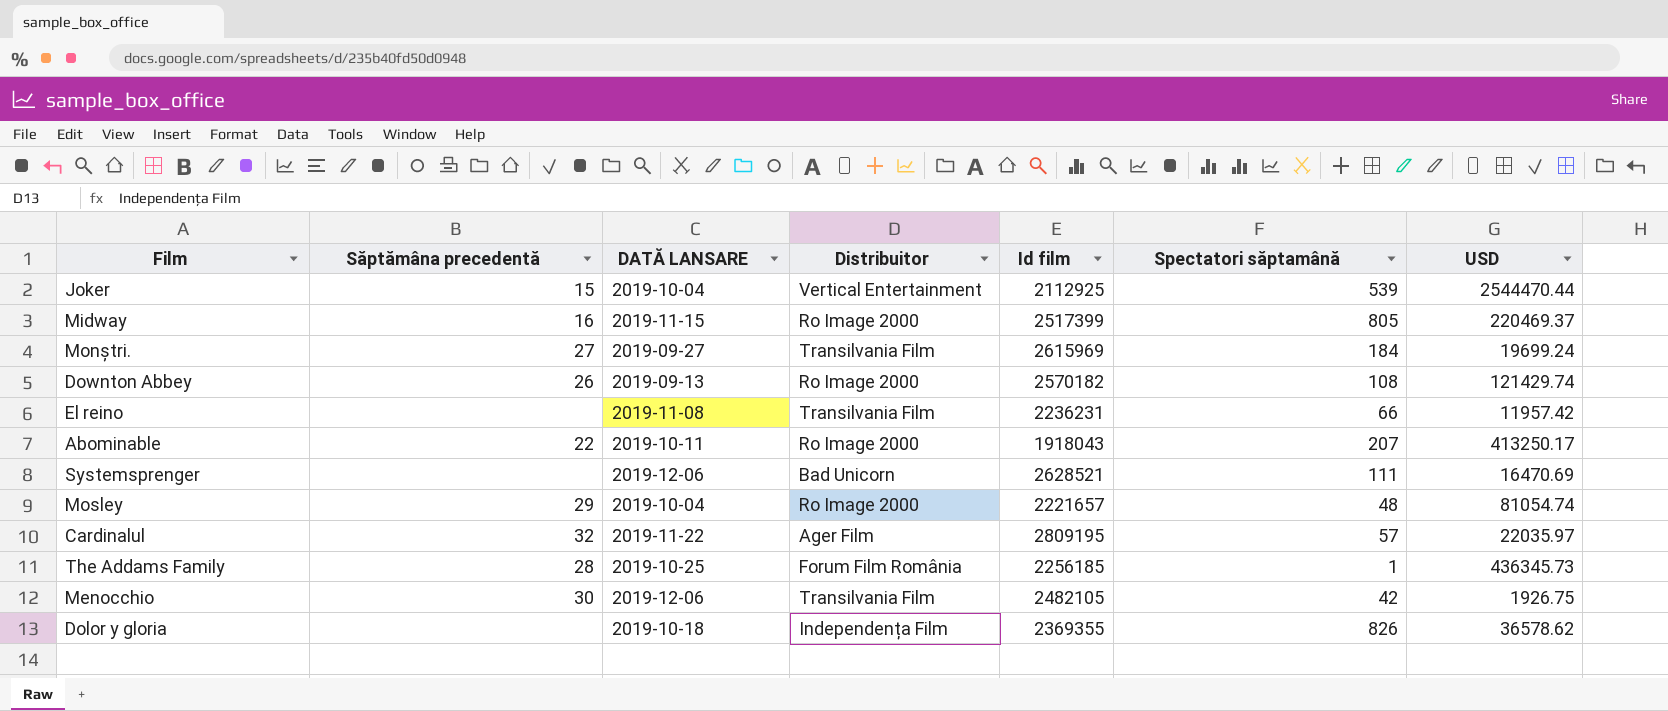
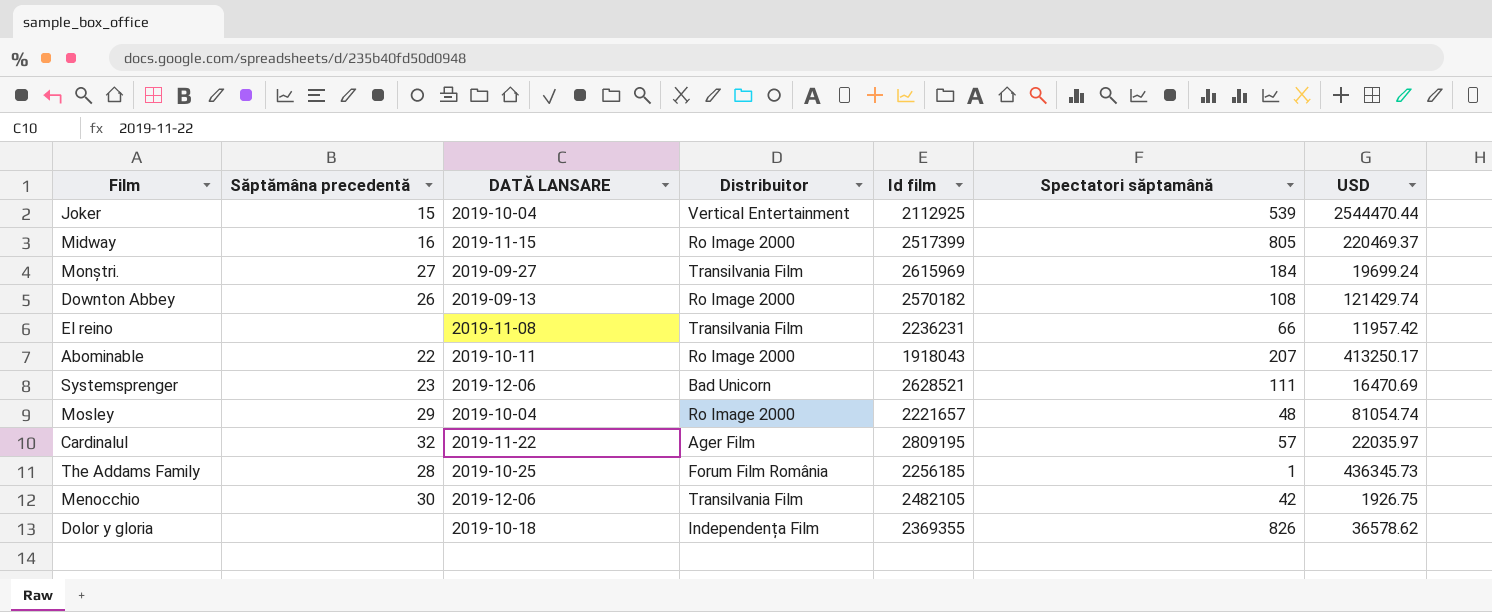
Systemsprenger | Săptămâna precedentă: none -> 23

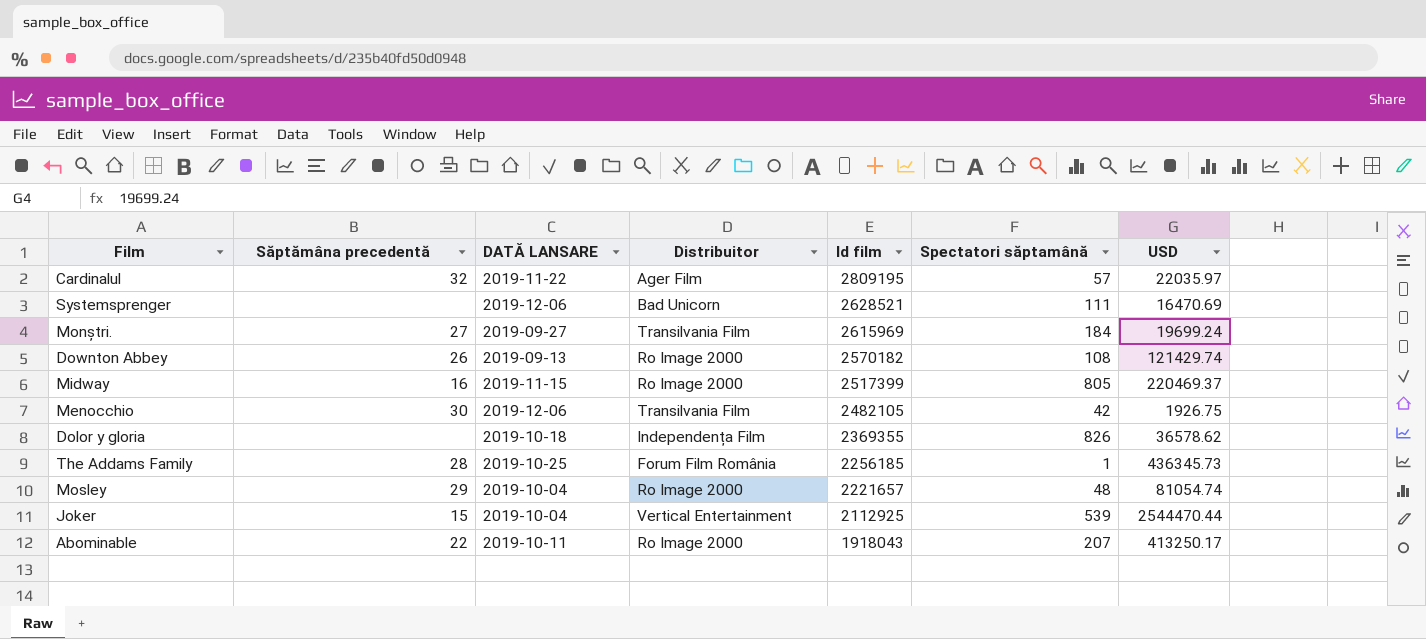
row order: none -> Id film descending
row El reino: none | 2019-11-08 | Transilvania Film | 2236231 | 66 | 11957.42 -> none
Systemsprenger | Săptămâna precedentă: 23 -> none

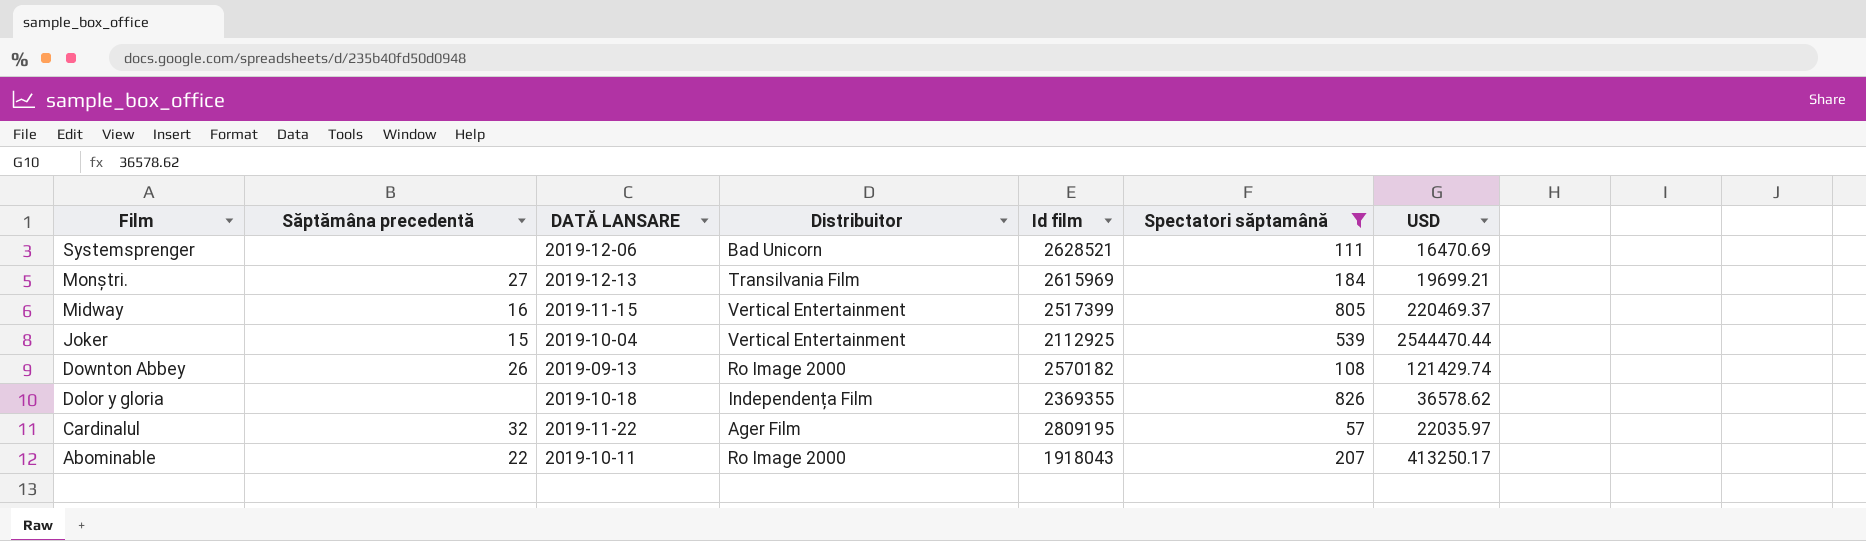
filter: none -> Spectatori săptamână >= 57
row order: Id film descending -> Film descending
Monștri. | DATĂ LANSARE: 2019-09-27 -> 2019-12-13
Monștri. | USD: 19699.24 -> 19699.21
Midway | Distribuitor: Ro Image 2000 -> Vertical Entertainment

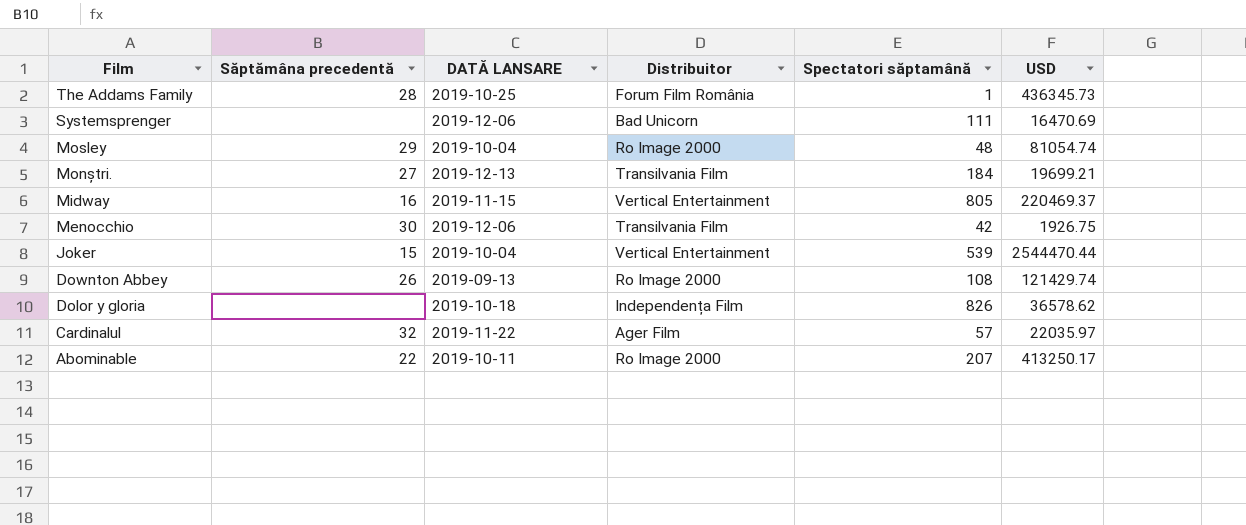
filter: Spectatori săptamână >= 57 -> none
column Id film | position: 5 -> none

